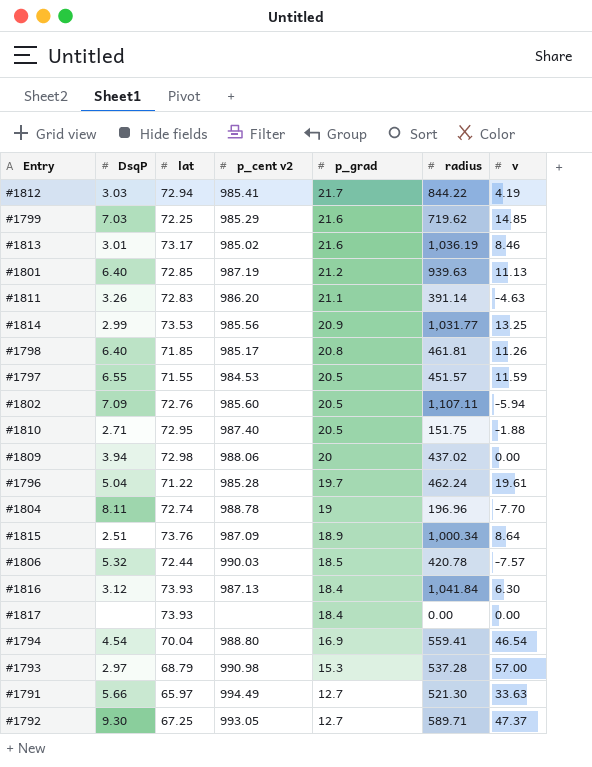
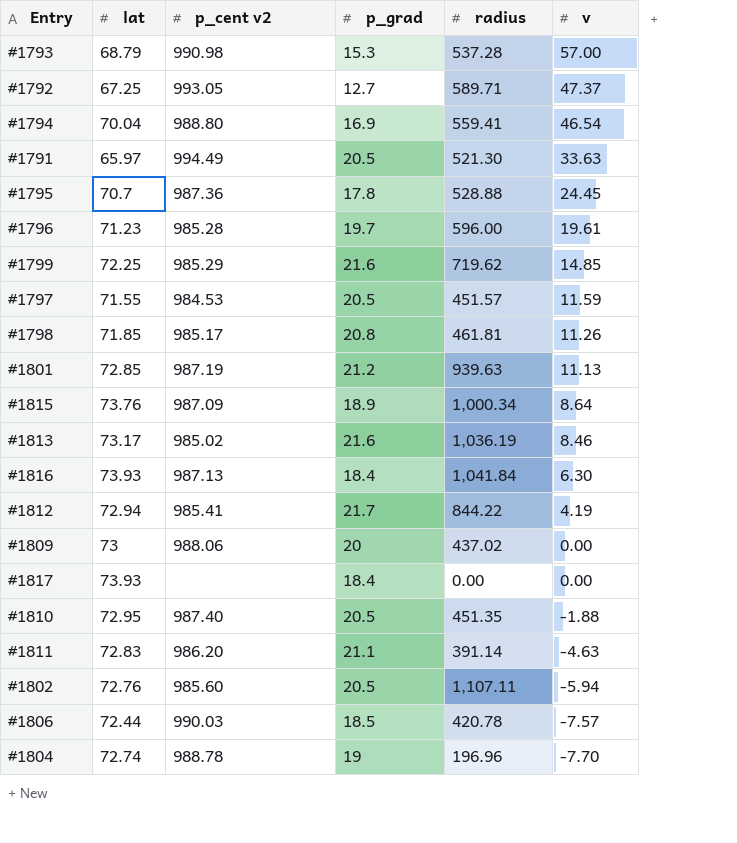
row order: p_grad descending -> v descending
column DsqP | position: 2 -> none
row #1814: 2.99 | 73.53 | 985.56 | 20.9 | 1,031.77 | 13.25 -> none
#1791 | p_grad: 12.7 -> 20.5
row #1795: none -> 70.7 | 987.36 | 17.8 | 528.88 | 24.45
#1796 | lat: 71.22 -> 71.23
#1796 | radius: 462.24 -> 596.00
#1809 | lat: 72.98 -> 73
#1810 | radius: 151.75 -> 451.35

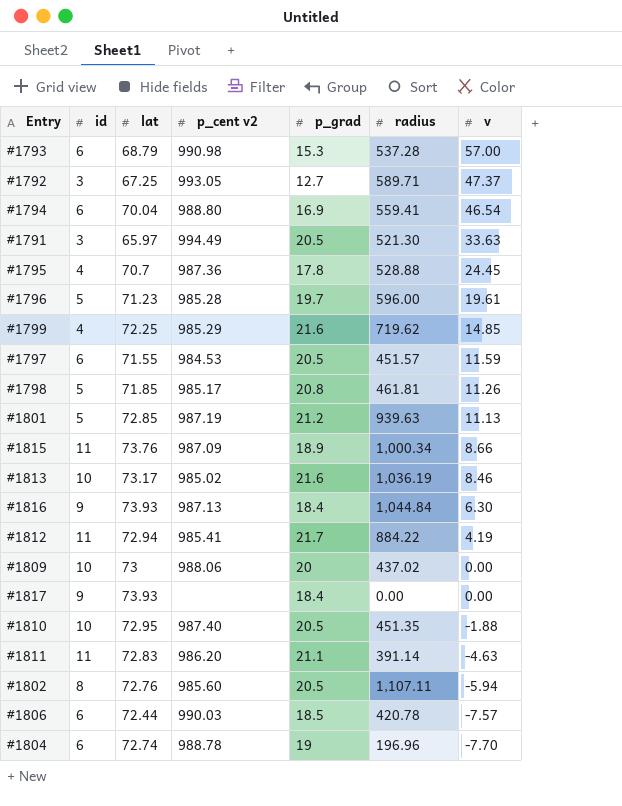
column id | position: none -> 2
#1815 | v: 8.64 -> 8.66
#1816 | radius: 1,041.84 -> 1,044.84
#1812 | radius: 844.22 -> 884.22

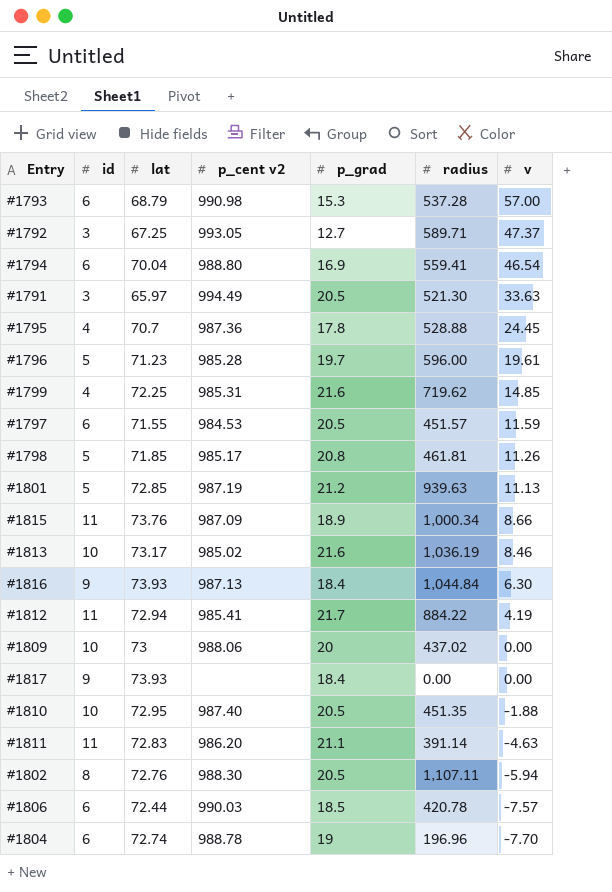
#1799 | p_cent v2: 985.29 -> 985.31
#1802 | p_cent v2: 985.60 -> 988.30

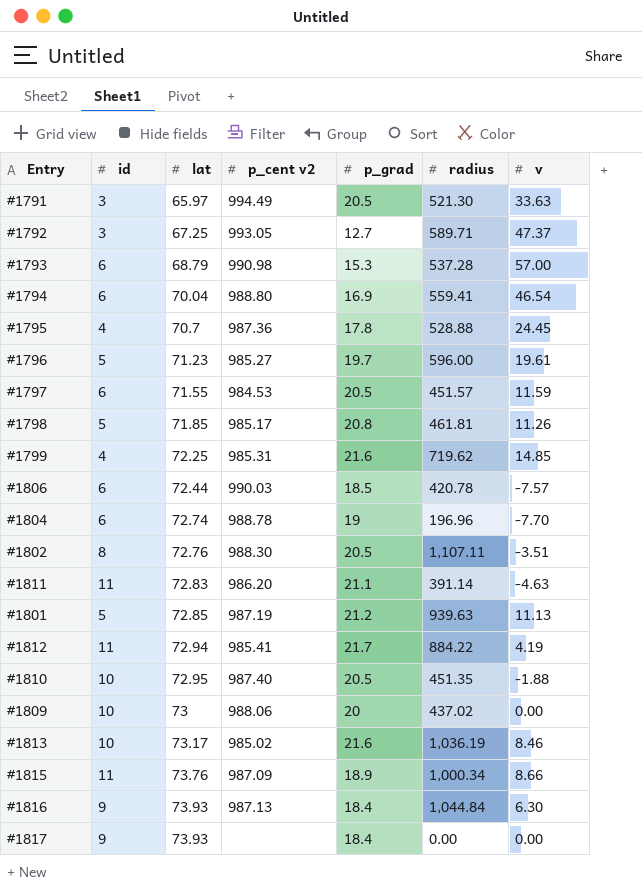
row order: v descending -> lat ascending
#1796 | p_cent v2: 985.28 -> 985.27
#1802 | v: -5.94 -> -3.51

